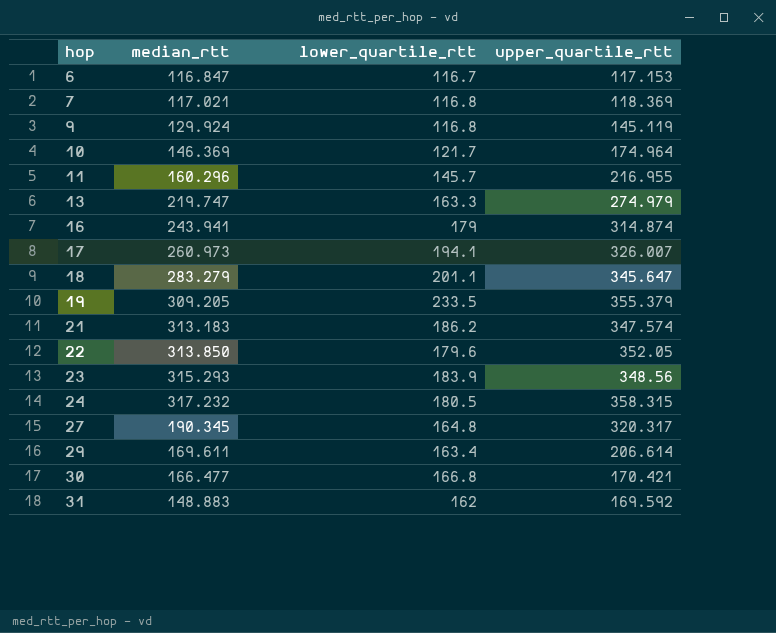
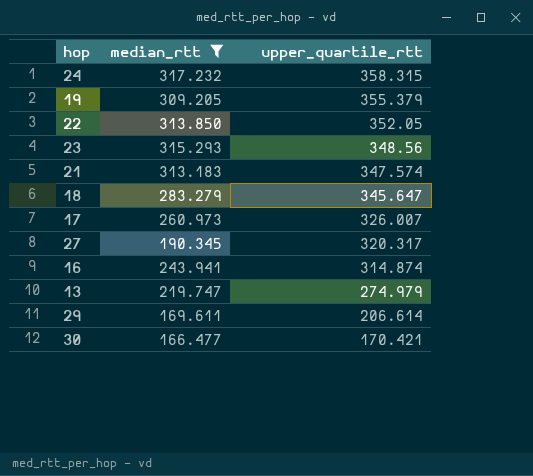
filter: none -> median_rtt >= 166.477
row order: hop ascending -> upper_quartile_rtt descending
column lower_quartile_rtt | position: 3 -> none

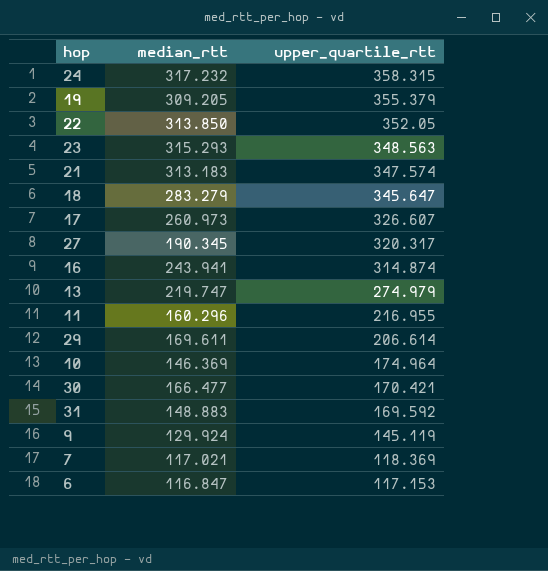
filter: median_rtt >= 166.477 -> none
23 | upper_quartile_rtt: 348.56 -> 348.563
17 | upper_quartile_rtt: 326.007 -> 326.607

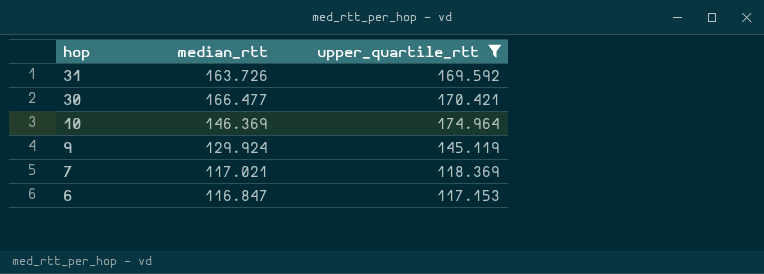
filter: none -> upper_quartile_rtt <= 174.964
row order: upper_quartile_rtt descending -> hop descending
31 | median_rtt: 148.883 -> 163.726

